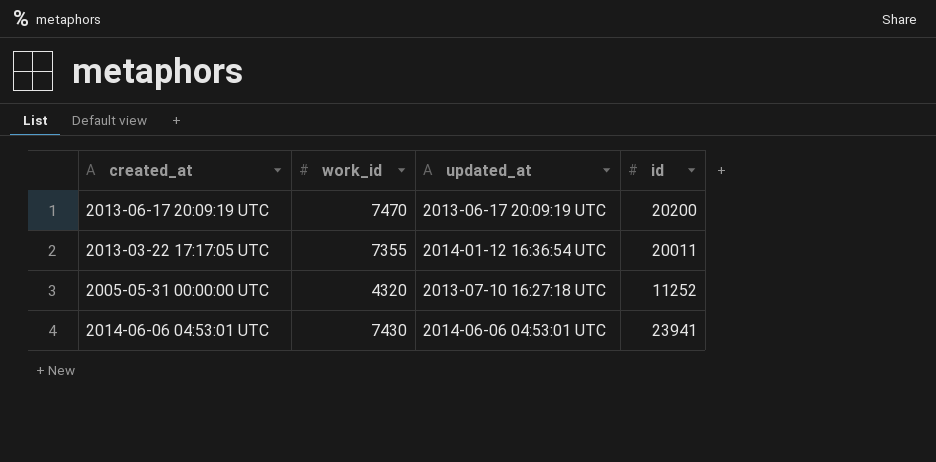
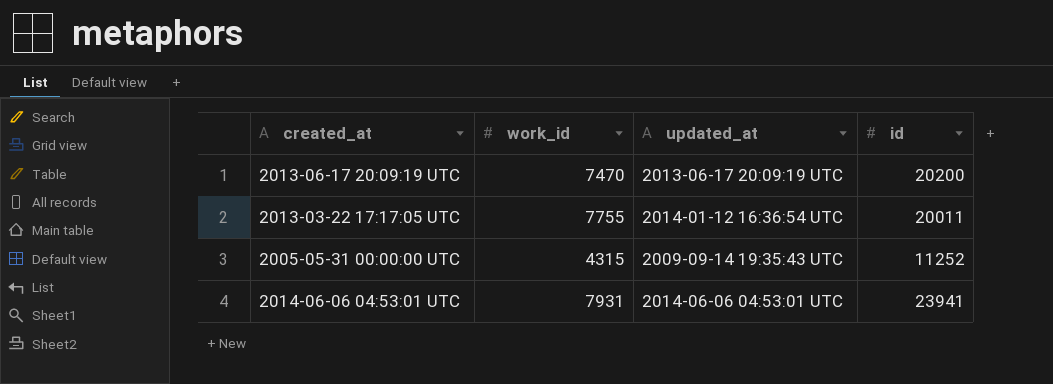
2013-03-22 17:17:05 UTC | work_id: 7355 -> 7755
2005-05-31 00:00:00 UTC | work_id: 4320 -> 4315
2005-05-31 00:00:00 UTC | updated_at: 2013-07-10 16:27:18 UTC -> 2009-09-14 19:35:43 UTC
2014-06-06 04:53:01 UTC | work_id: 7430 -> 7931

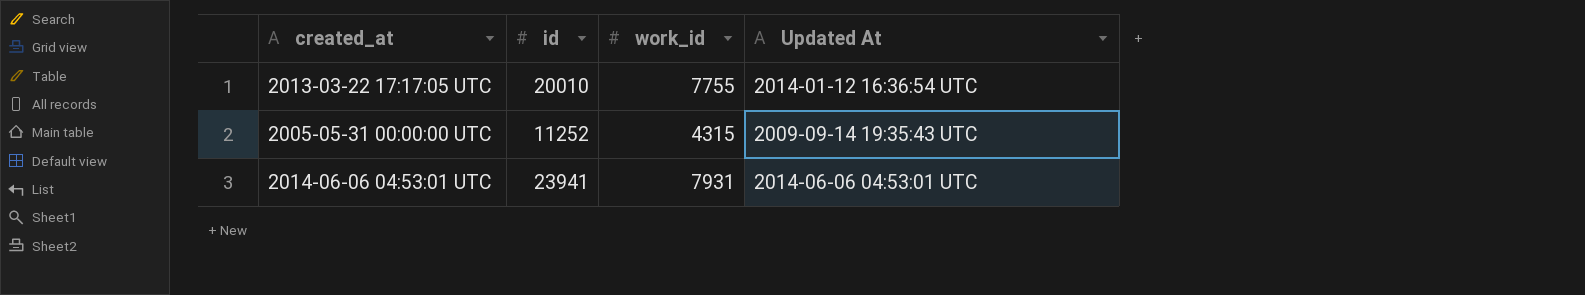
column id | position: 4 -> 2
column name: updated_at -> Updated At
row 2013-06-17 20:09:19 UTC: 7470 | 2013-06-17 20:09:19 UTC | 20200 -> none
2013-03-22 17:17:05 UTC | id: 20011 -> 20010

